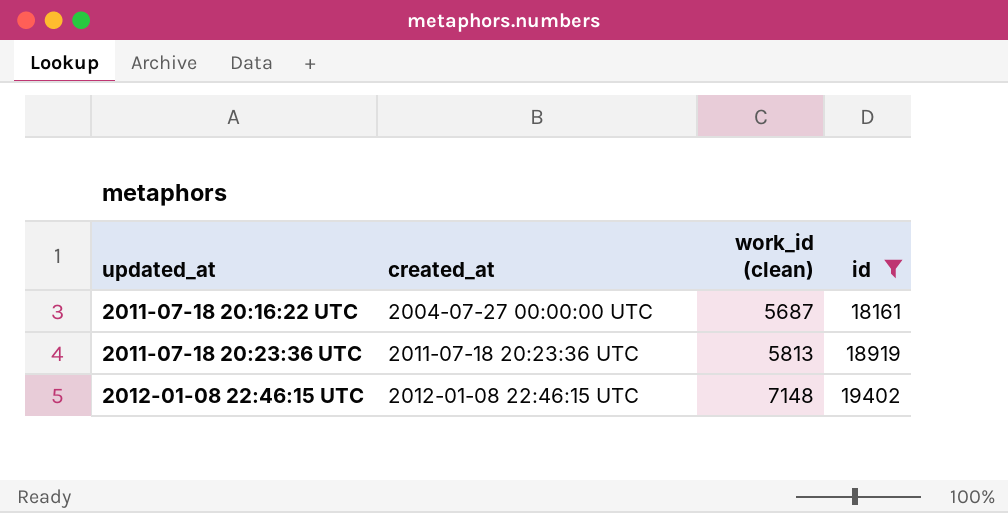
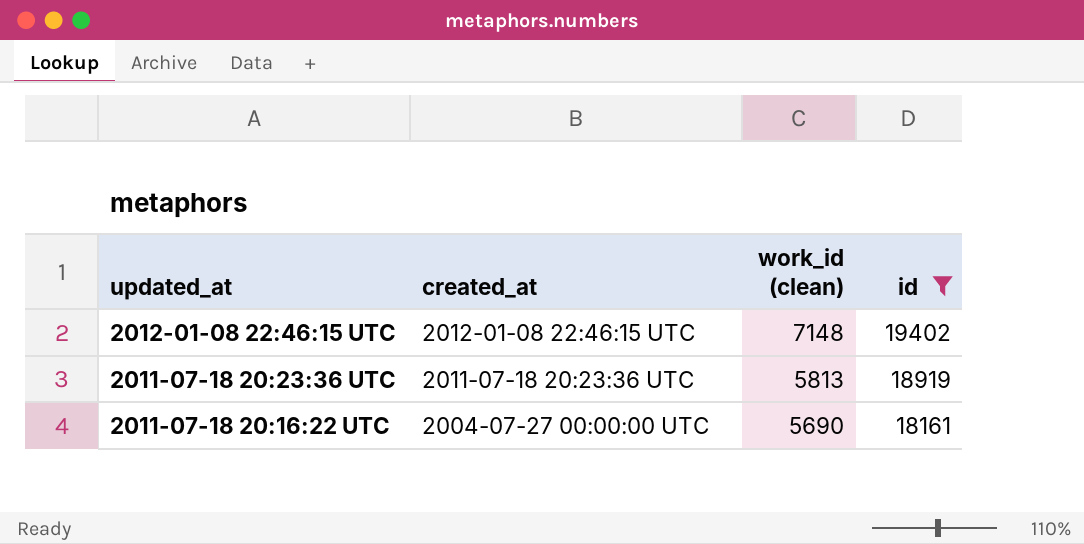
row order: updated_at ascending -> updated_at descending
2011-07-18 20:16:22 UTC | work_id (clean): 5687 -> 5690

